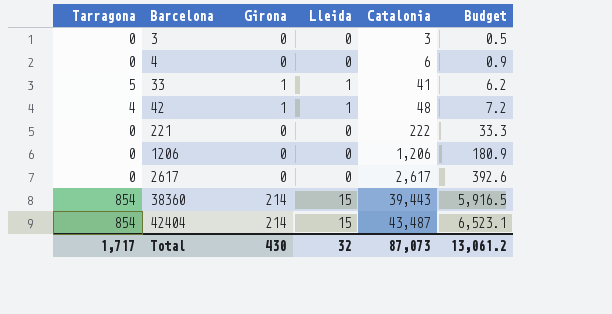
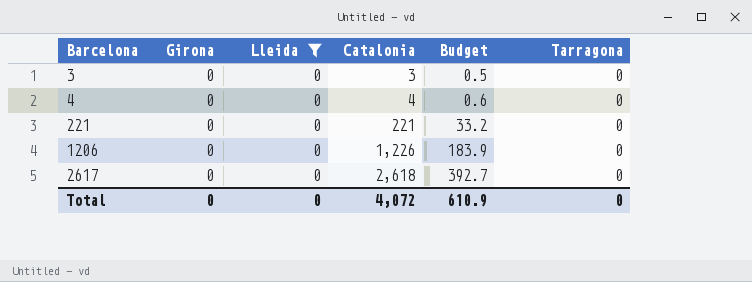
filter: none -> Lleida = 0
column Tarragona | position: 1 -> 6
4 | Catalonia: 6 -> 4
4 | Budget: 0.9 -> 0.6
221 | Catalonia: 222 -> 221
221 | Budget: 33.3 -> 33.2
1206 | Catalonia: 1,206 -> 1,226
1206 | Budget: 180.9 -> 183.9
2617 | Catalonia: 2,617 -> 2,618
2617 | Budget: 392.6 -> 392.7
Total | Girona: 430 -> 0
Total | Lleida: 32 -> 0
Total | Catalonia: 87,073 -> 4,072
Total | Budget: 13,061.2 -> 610.9
Total | Tarragona: 1,717 -> 0

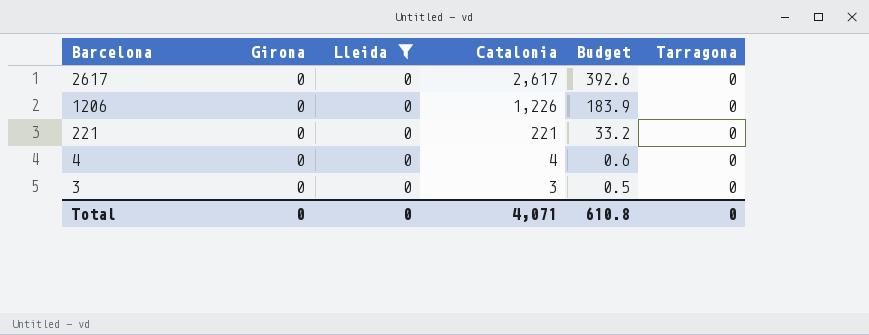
row order: Barcelona ascending -> Barcelona descending
2617 | Catalonia: 2,618 -> 2,617
2617 | Budget: 392.7 -> 392.6
Total | Catalonia: 4,072 -> 4,071
Total | Budget: 610.9 -> 610.8

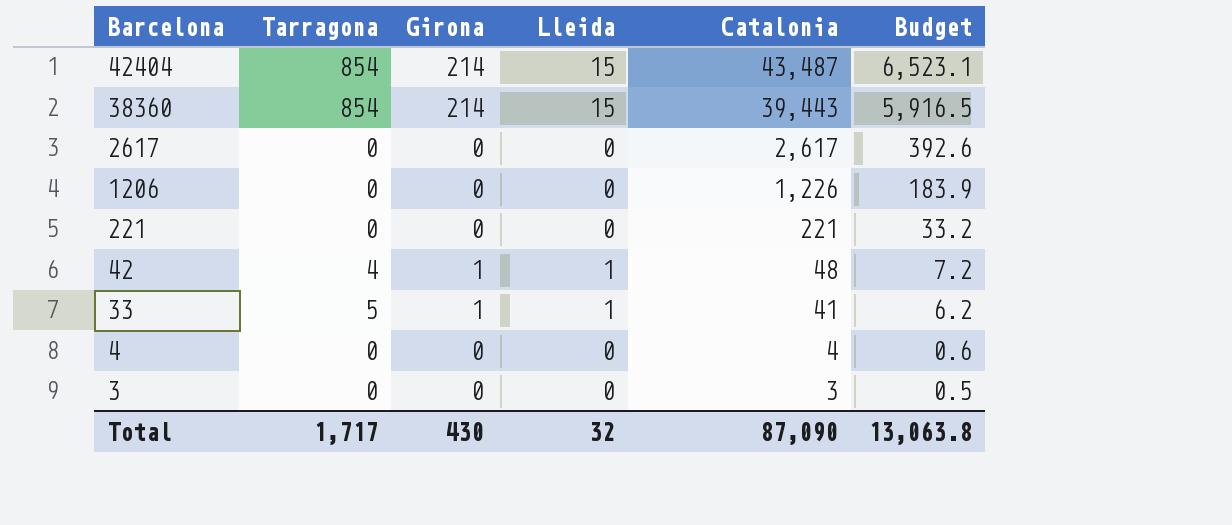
filter: Lleida = 0 -> none
column Tarragona | position: 6 -> 2
Total | Tarragona: 0 -> 1,717
Total | Girona: 0 -> 430
Total | Lleida: 0 -> 32
Total | Catalonia: 4,071 -> 87,090
Total | Budget: 610.8 -> 13,063.8

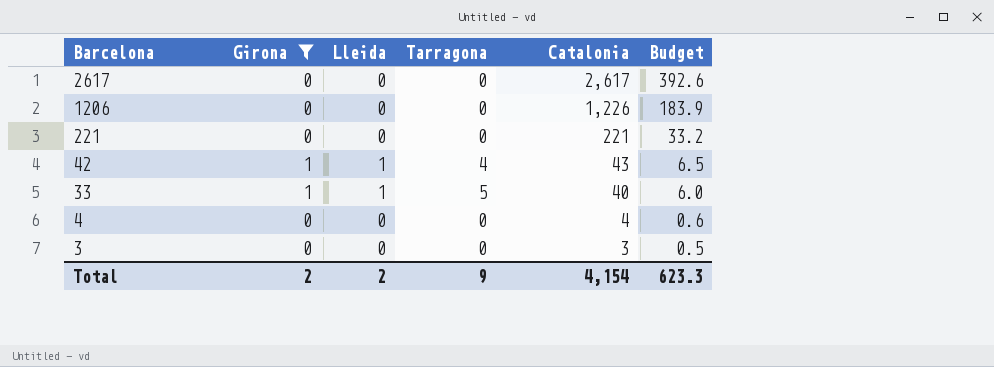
filter: none -> Girona != 214
column Tarragona | position: 2 -> 4
42 | Catalonia: 48 -> 43
42 | Budget: 7.2 -> 6.5
33 | Catalonia: 41 -> 40
33 | Budget: 6.2 -> 6.0
Total | Girona: 430 -> 2
Total | Lleida: 32 -> 2
Total | Tarragona: 1,717 -> 9
Total | Catalonia: 87,090 -> 4,154
Total | Budget: 13,063.8 -> 623.3

